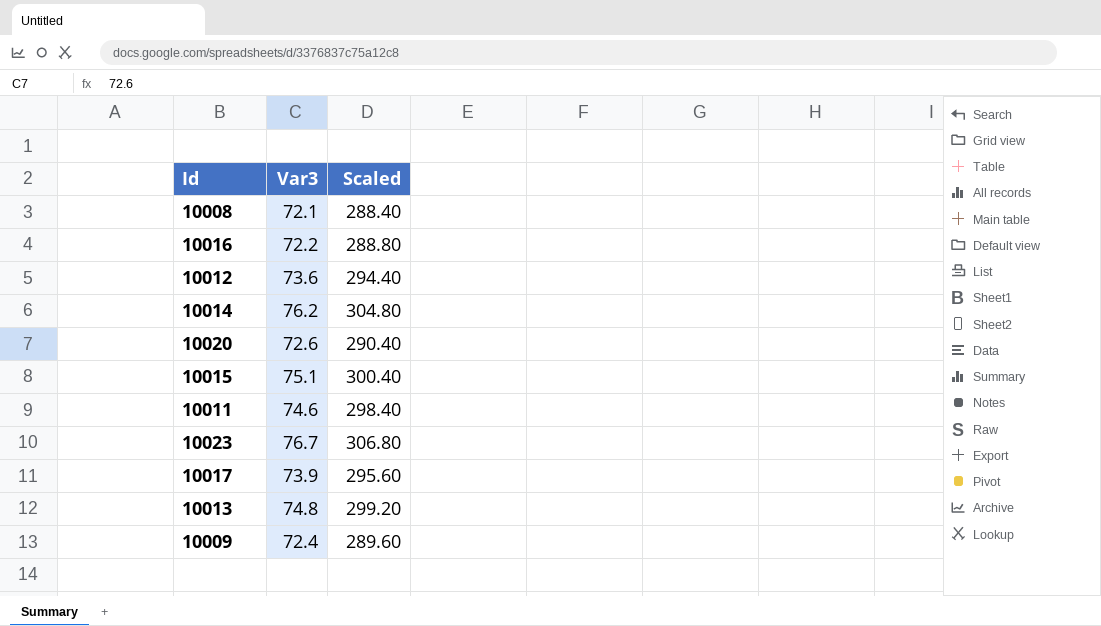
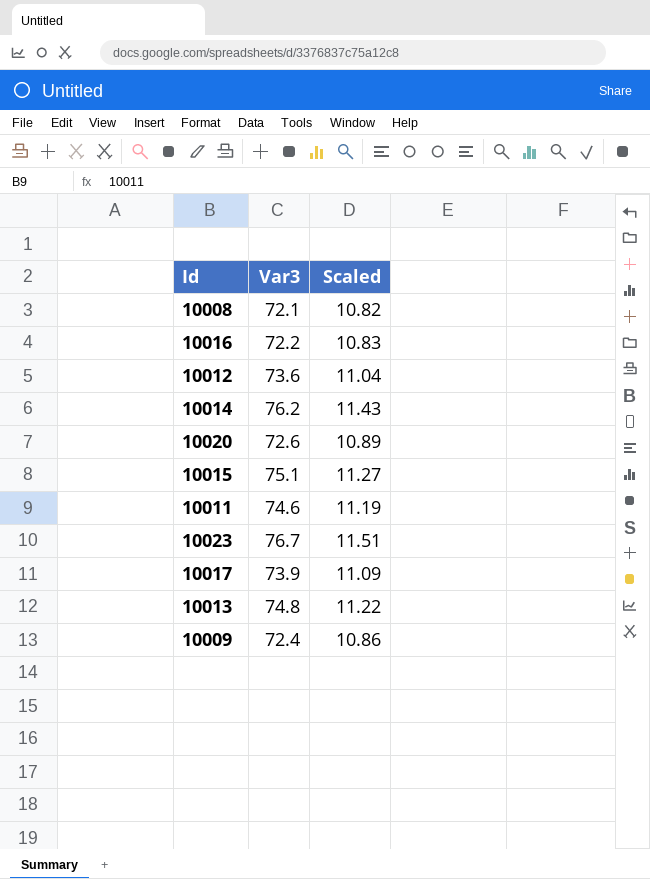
column Scaled | formula: [Var3] * 4 -> [Var3] * 0.15

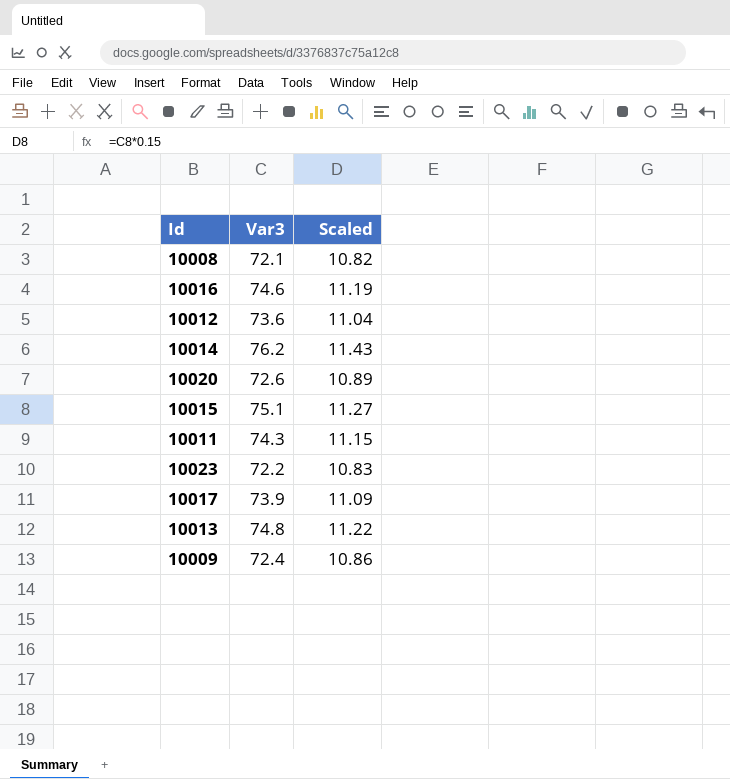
10016 | Var3: 72.2 -> 74.6
10016 | Scaled: 10.83 -> 11.19
10011 | Var3: 74.6 -> 74.3
10011 | Scaled: 11.19 -> 11.15
10023 | Var3: 76.7 -> 72.2
10023 | Scaled: 11.51 -> 10.83

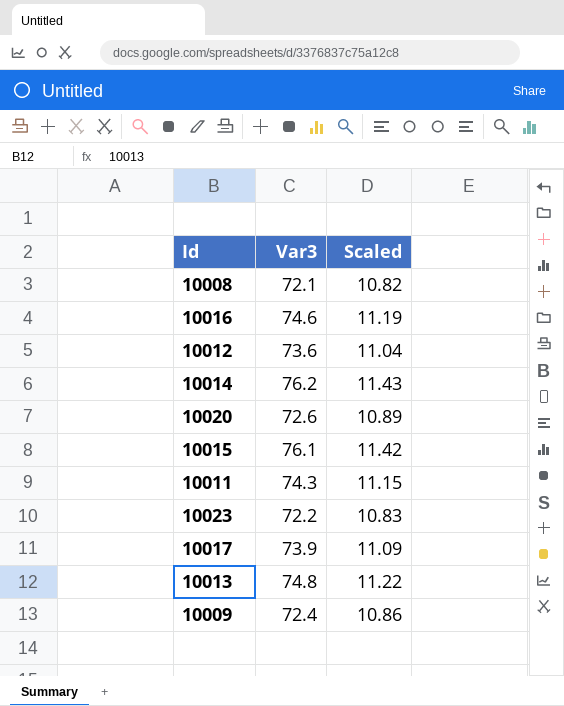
10015 | Var3: 75.1 -> 76.1
10015 | Scaled: 11.27 -> 11.42

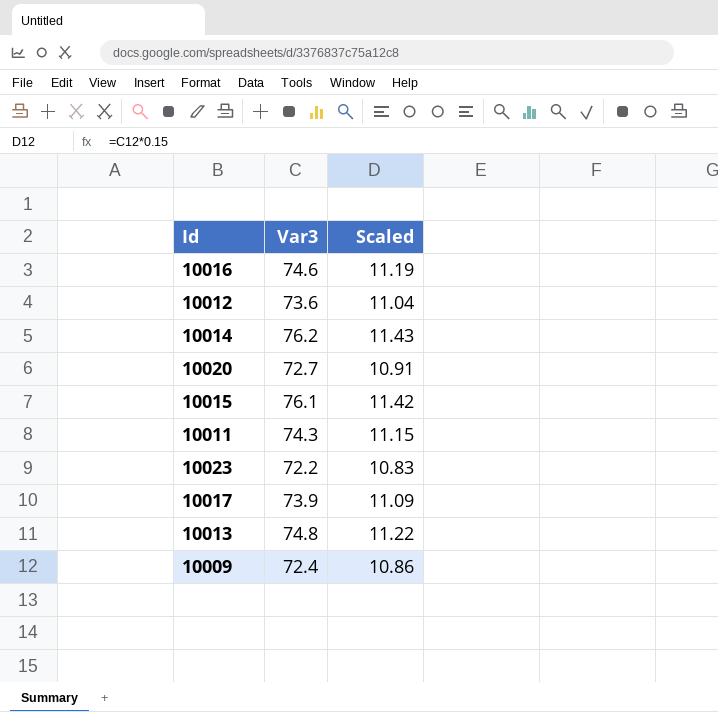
row 10008: 72.1 | 10.82 -> none
10020 | Var3: 72.6 -> 72.7
10020 | Scaled: 10.89 -> 10.91

